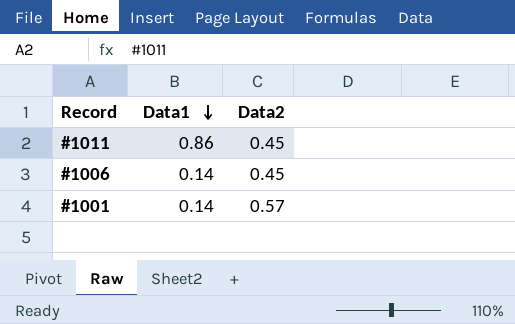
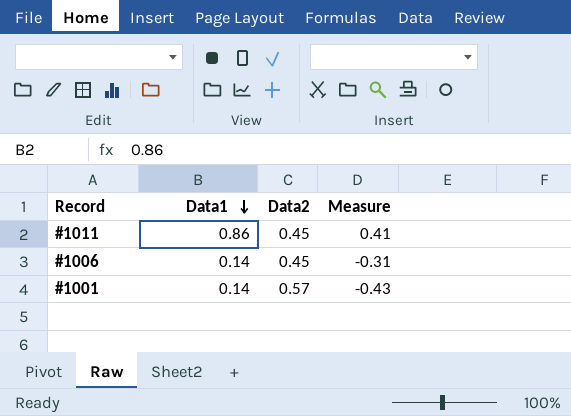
column Measure | formula: none -> [Data1] - [Data2]

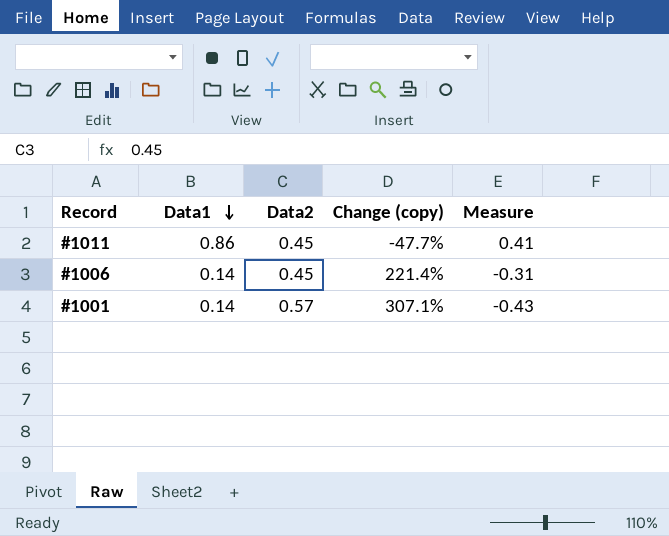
column Change (copy) | formula: none -> ([Data2] - [Data1]) / [Data1]

